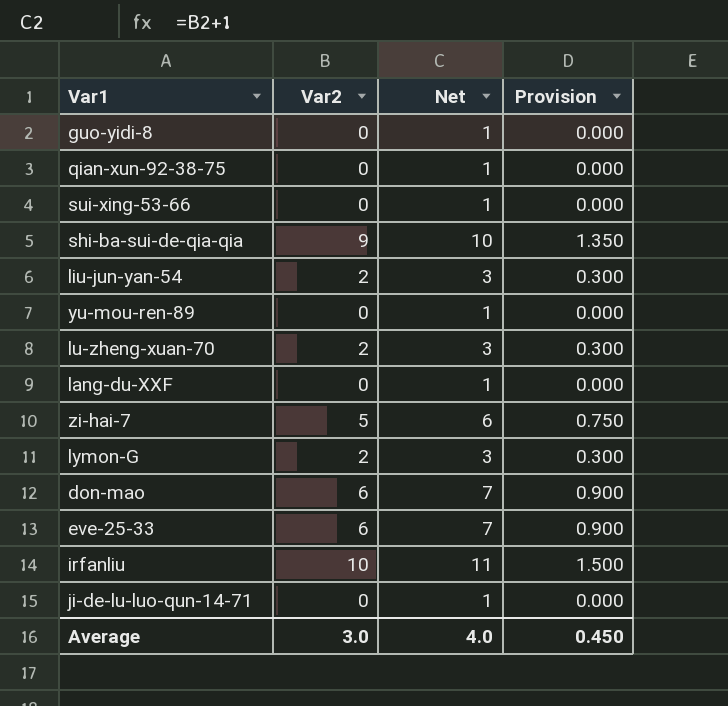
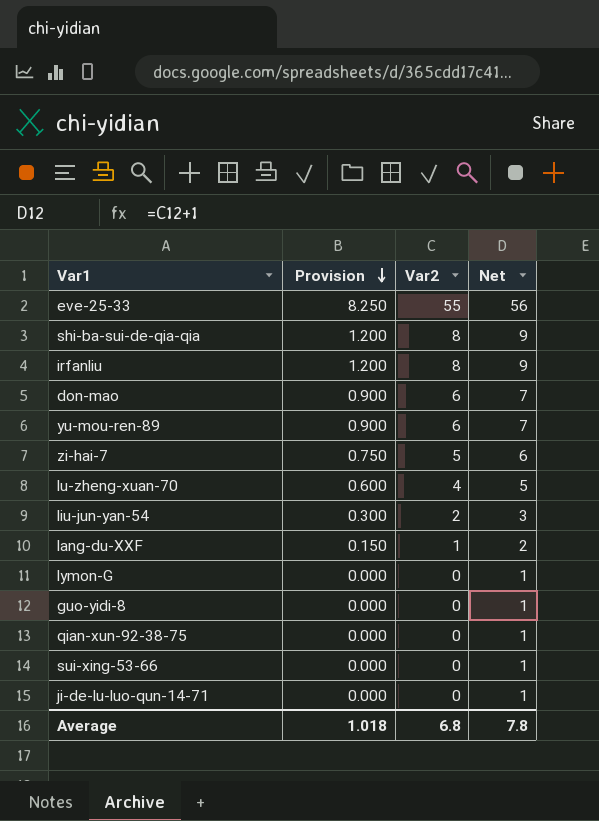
row order: none -> Provision descending
column Provision | position: 4 -> 2
eve-25-33 | Provision: 0.900 -> 8.250
eve-25-33 | Var2: 6 -> 55
eve-25-33 | Net: 7 -> 56
shi-ba-sui-de-qia-qia | Provision: 1.350 -> 1.200
shi-ba-sui-de-qia-qia | Var2: 9 -> 8
shi-ba-sui-de-qia-qia | Net: 10 -> 9
irfanliu | Provision: 1.500 -> 1.200
irfanliu | Var2: 10 -> 8
irfanliu | Net: 11 -> 9
yu-mou-ren-89 | Provision: 0.000 -> 0.900
yu-mou-ren-89 | Var2: 0 -> 6
yu-mou-ren-89 | Net: 1 -> 7
lu-zheng-xuan-70 | Provision: 0.300 -> 0.600
lu-zheng-xuan-70 | Var2: 2 -> 4
lu-zheng-xuan-70 | Net: 3 -> 5
lang-du-XXF | Provision: 0.000 -> 0.150
lang-du-XXF | Var2: 0 -> 1
lang-du-XXF | Net: 1 -> 2
lymon-G | Provision: 0.300 -> 0.000
lymon-G | Var2: 2 -> 0
lymon-G | Net: 3 -> 1
Average | Provision: 0.450 -> 1.018
Average | Var2: 3.0 -> 6.8
Average | Net: 4.0 -> 7.8

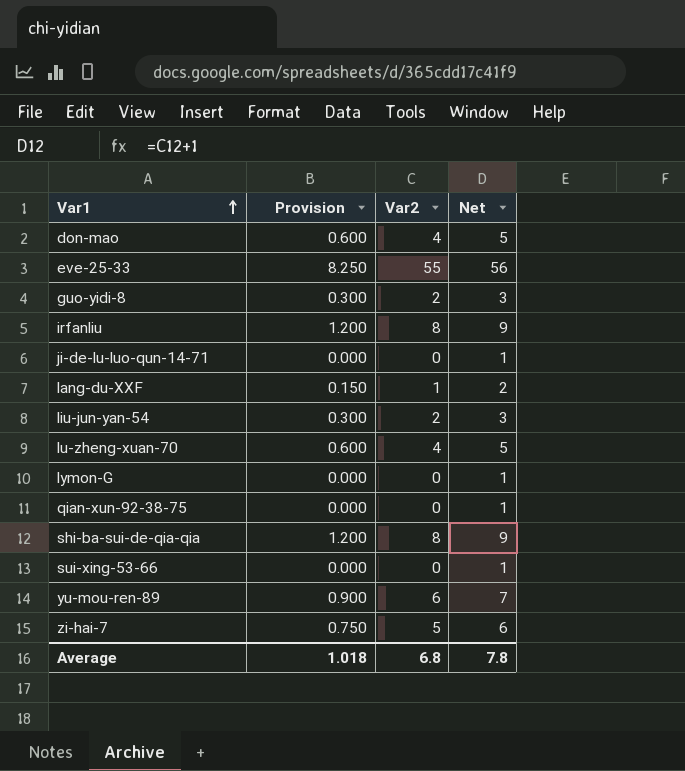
row order: Provision descending -> Var1 ascending
don-mao | Provision: 0.900 -> 0.600
don-mao | Var2: 6 -> 4
don-mao | Net: 7 -> 5
guo-yidi-8 | Provision: 0.000 -> 0.300
guo-yidi-8 | Var2: 0 -> 2
guo-yidi-8 | Net: 1 -> 3

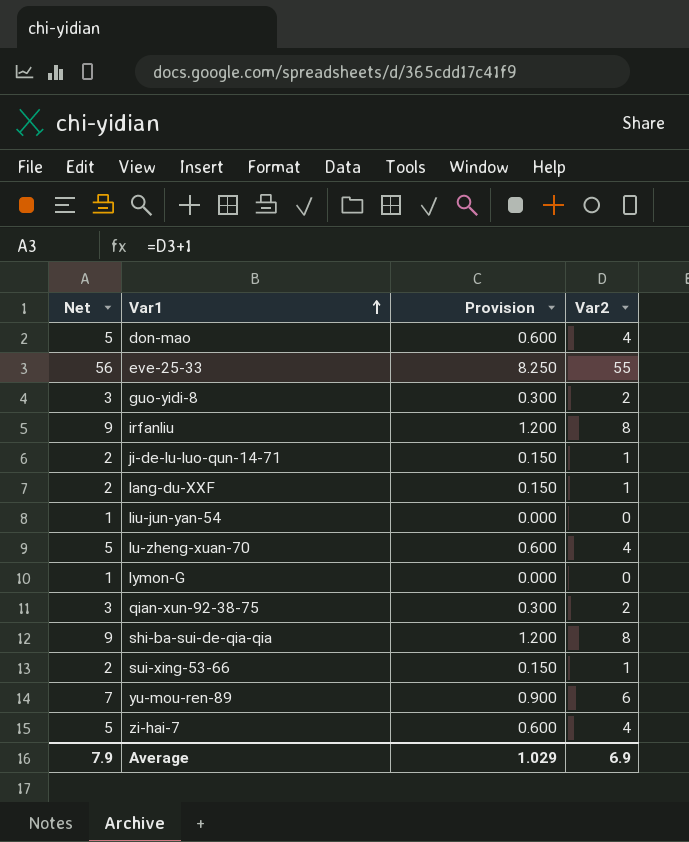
column Net | position: 4 -> 1
ji-de-lu-luo-qun-14-71 | Net: 1 -> 2
ji-de-lu-luo-qun-14-71 | Provision: 0.000 -> 0.150
ji-de-lu-luo-qun-14-71 | Var2: 0 -> 1
liu-jun-yan-54 | Net: 3 -> 1
liu-jun-yan-54 | Provision: 0.300 -> 0.000
liu-jun-yan-54 | Var2: 2 -> 0
qian-xun-92-38-75 | Net: 1 -> 3
qian-xun-92-38-75 | Provision: 0.000 -> 0.300
qian-xun-92-38-75 | Var2: 0 -> 2
sui-xing-53-66 | Net: 1 -> 2
sui-xing-53-66 | Provision: 0.000 -> 0.150
sui-xing-53-66 | Var2: 0 -> 1
zi-hai-7 | Net: 6 -> 5
zi-hai-7 | Provision: 0.750 -> 0.600
zi-hai-7 | Var2: 5 -> 4
Average | Net: 7.8 -> 7.9
Average | Provision: 1.018 -> 1.029
Average | Var2: 6.8 -> 6.9

